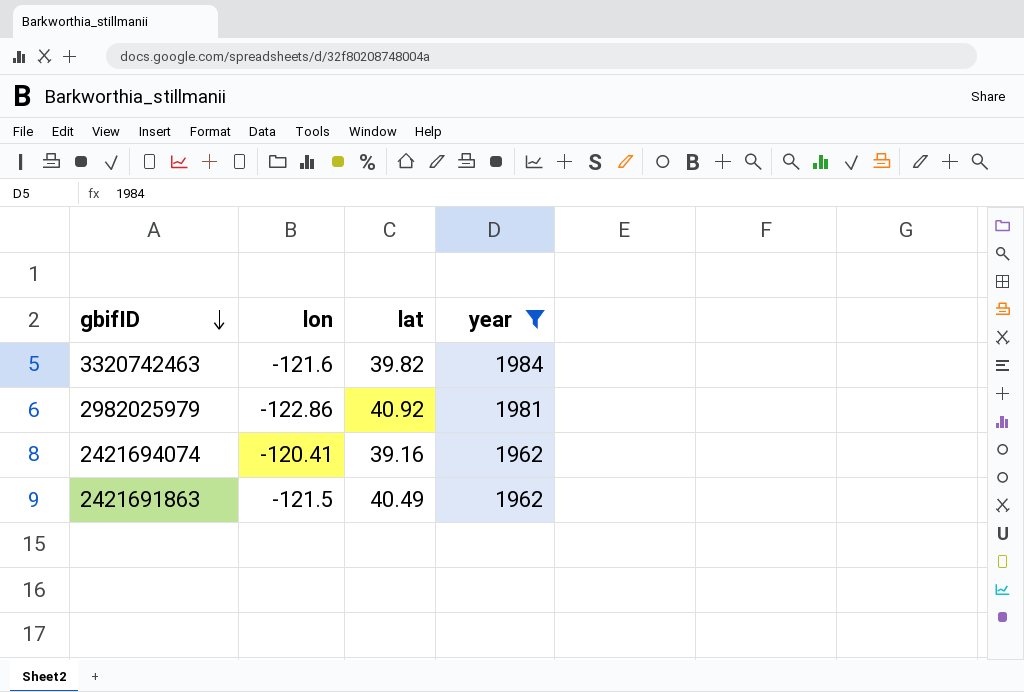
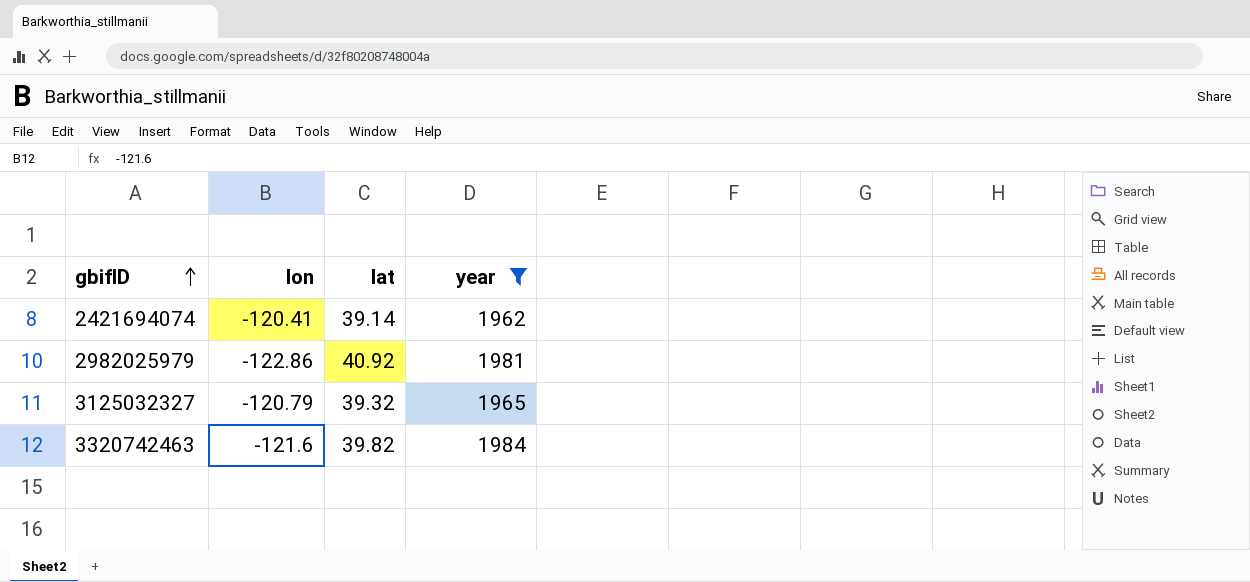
row order: gbifID descending -> gbifID ascending
row 2421691863: -121.5 | 40.49 | 1962 -> none
2421694074 | lat: 39.16 -> 39.14
row 3125032327: none -> -120.79 | 39.32 | 1965

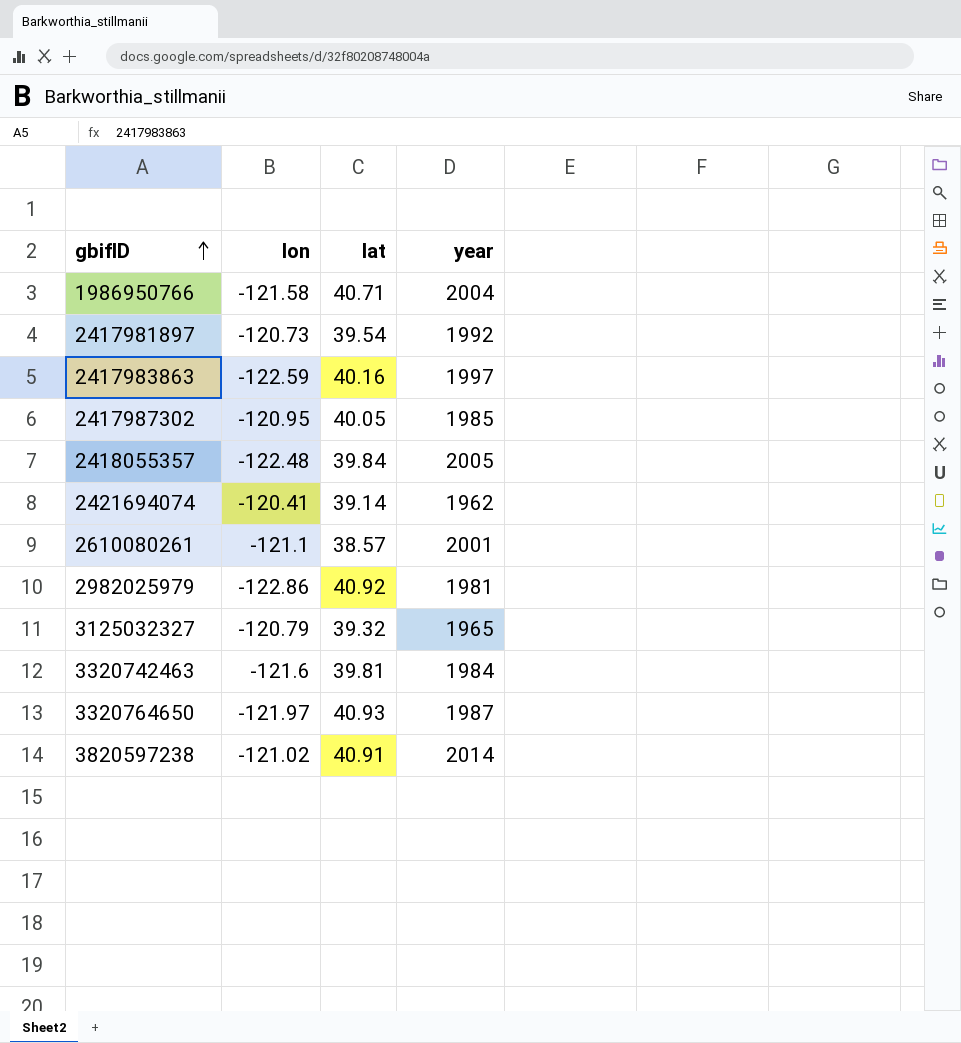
filter: year <= 1984 -> none
3320742463 | lat: 39.82 -> 39.81

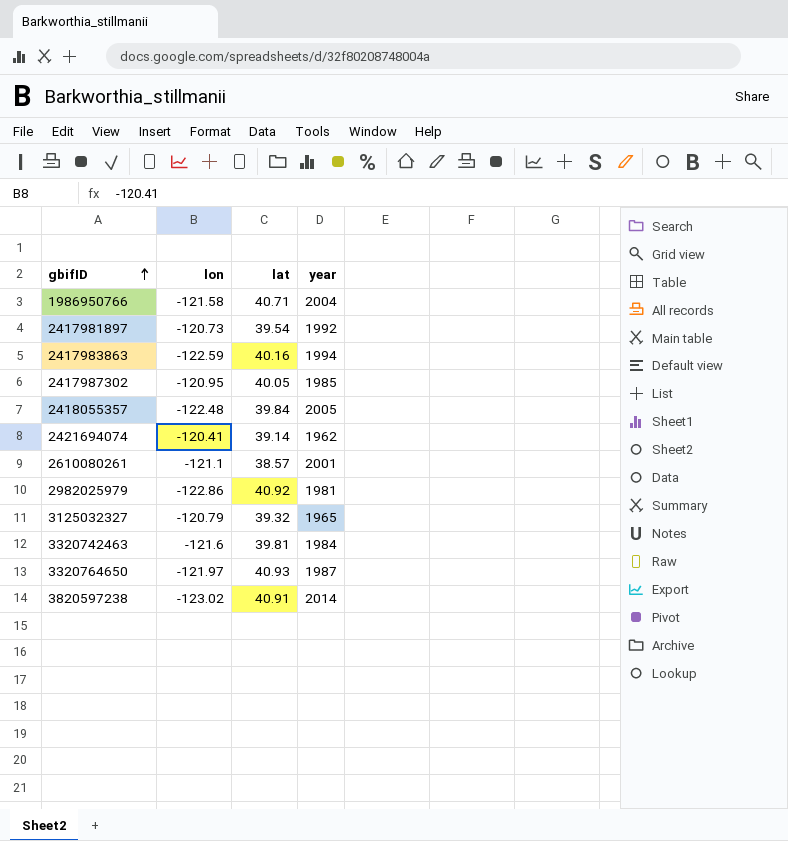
2417983863 | year: 1997 -> 1994
3820597238 | lon: -121.02 -> -123.02

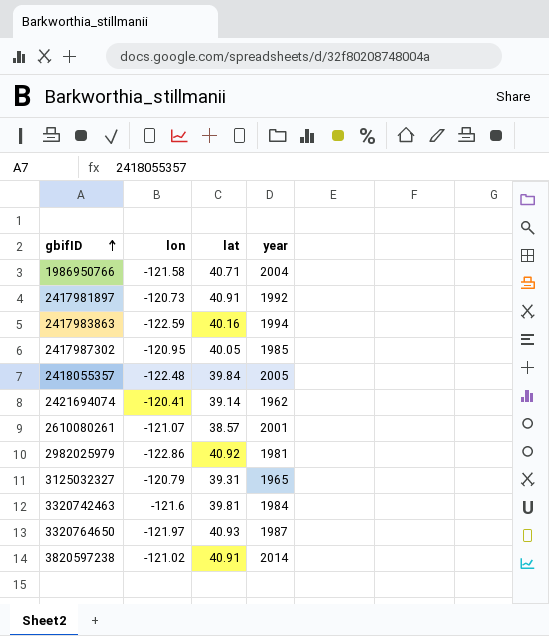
2417981897 | lat: 39.54 -> 40.91
2610080261 | lon: -121.1 -> -121.07
3125032327 | lat: 39.32 -> 39.31
3820597238 | lon: -123.02 -> -121.02

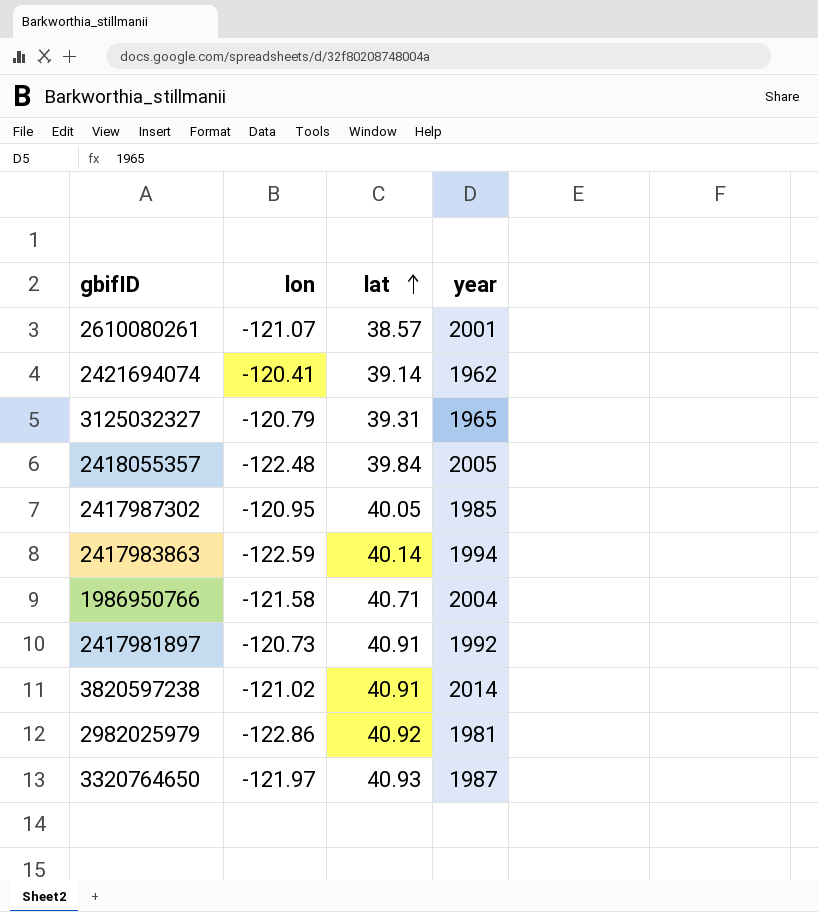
row order: gbifID ascending -> lat ascending
row 3320742463: -121.6 | 39.81 | 1984 -> none
2417983863 | lat: 40.16 -> 40.14

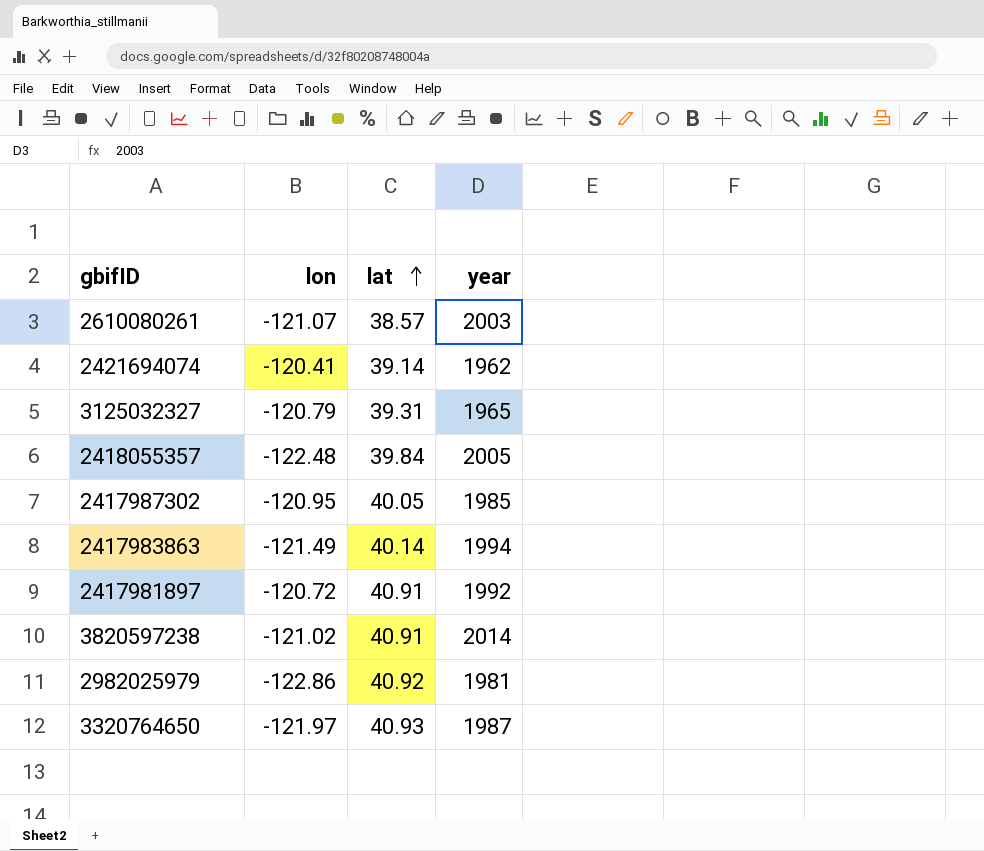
row 1986950766: -121.58 | 40.71 | 2004 -> none
2610080261 | year: 2001 -> 2003
2417983863 | lon: -122.59 -> -121.49
2417981897 | lon: -120.73 -> -120.72

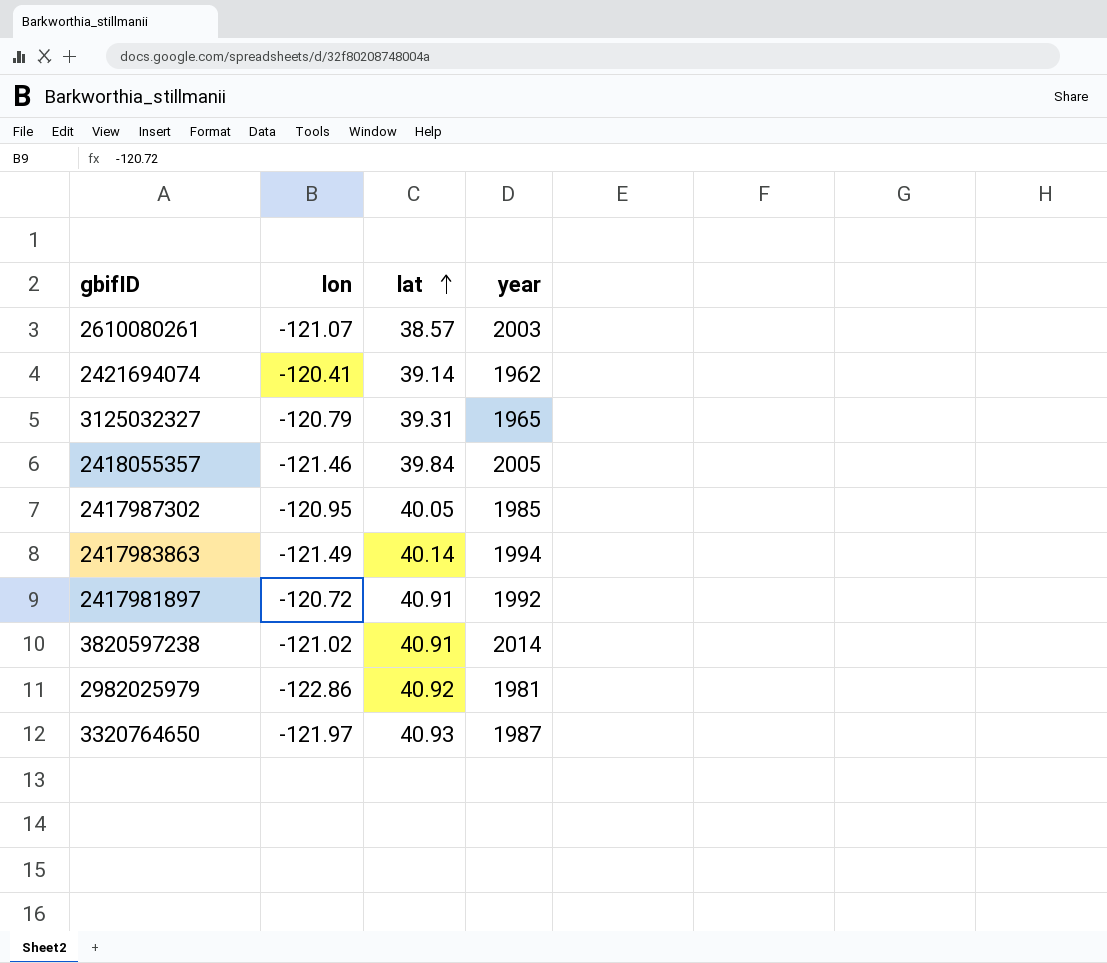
2418055357 | lon: -122.48 -> -121.46

